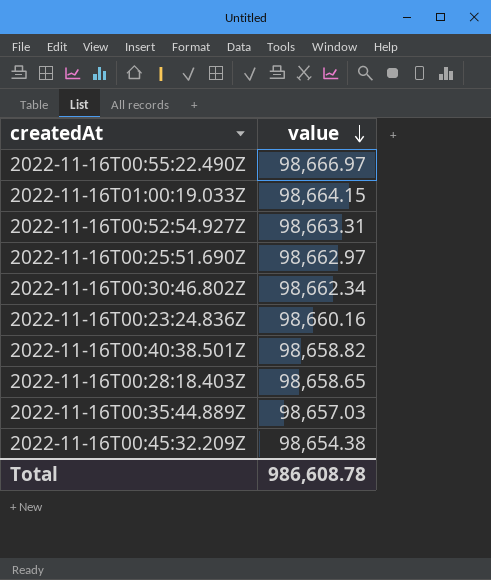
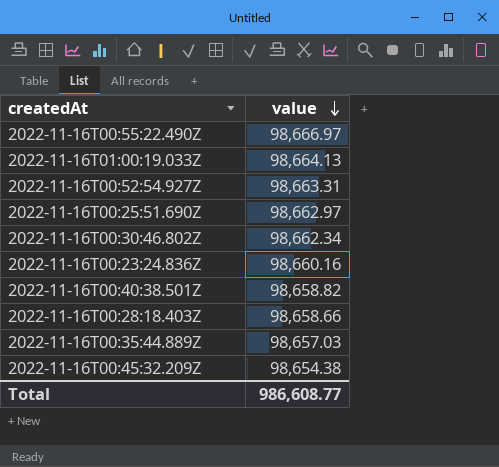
2022-11-16T01:00:19.033Z | value: 98,664.15 -> 98,664.13
2022-11-16T00:28:18.403Z | value: 98,658.65 -> 98,658.66
Total | value: 986,608.78 -> 986,608.77

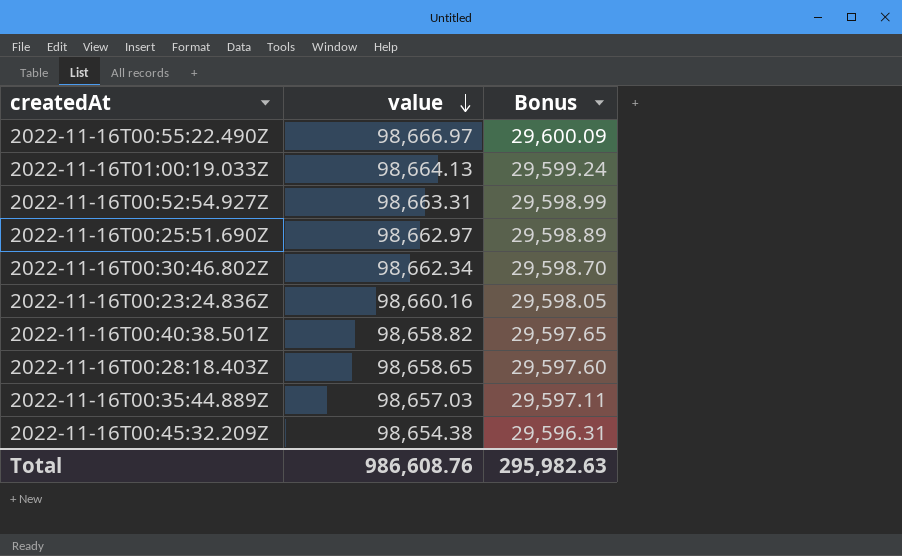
column Bonus | formula: none -> [value] * 0.3
2022-11-16T00:28:18.403Z | value: 98,658.66 -> 98,658.65
Total | value: 986,608.77 -> 986,608.76

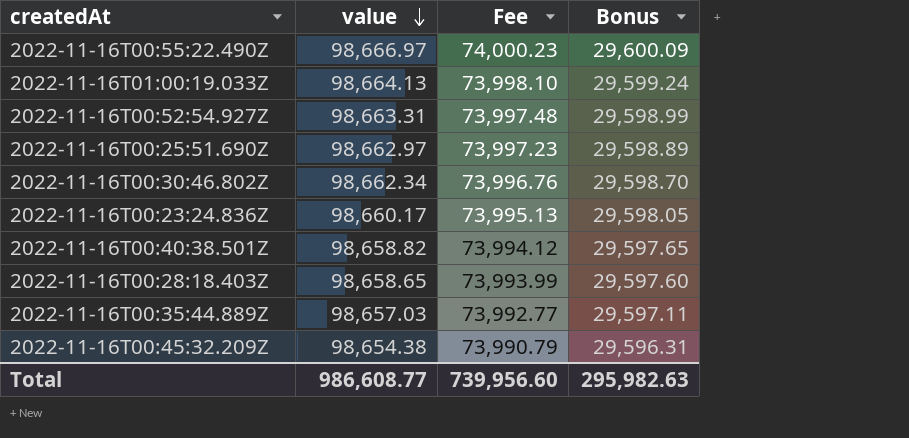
column Fee | formula: none -> [value] * 0.75
2022-11-16T00:23:24.836Z | value: 98,660.16 -> 98,660.17
Total | value: 986,608.76 -> 986,608.77

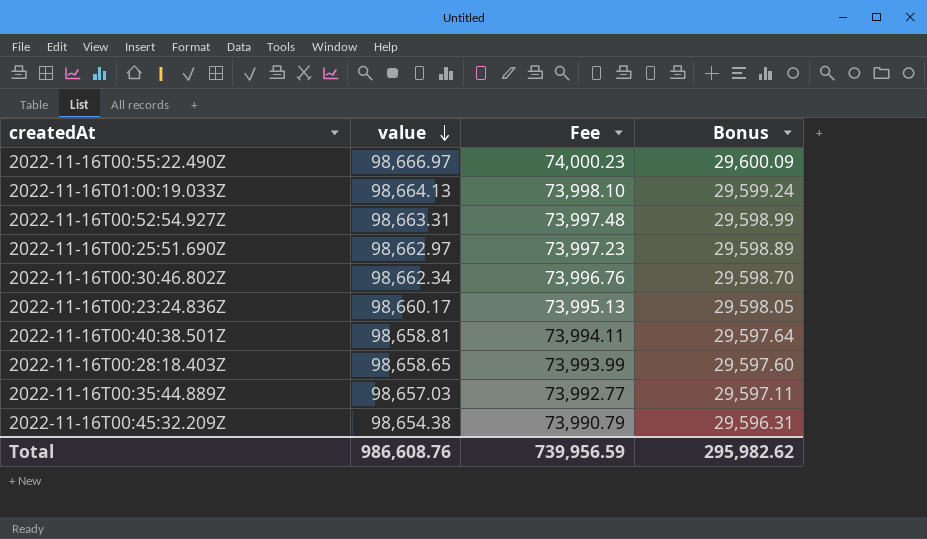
2022-11-16T00:40:38.501Z | value: 98,658.82 -> 98,658.81
2022-11-16T00:40:38.501Z | Fee: 73,994.12 -> 73,994.11
2022-11-16T00:40:38.501Z | Bonus: 29,597.65 -> 29,597.64
Total | value: 986,608.77 -> 986,608.76
Total | Fee: 739,956.60 -> 739,956.59
Total | Bonus: 295,982.63 -> 295,982.62

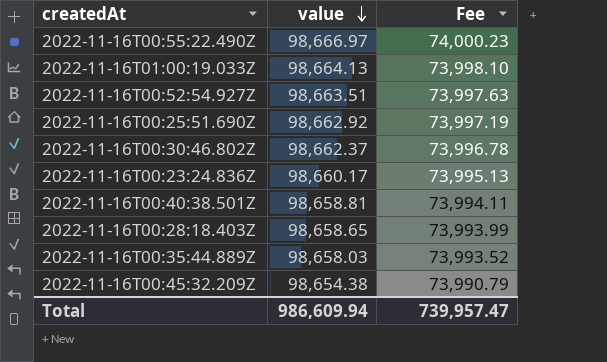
column Bonus | formula: [value] * 0.3 -> none
2022-11-16T00:52:54.927Z | value: 98,663.31 -> 98,663.51
2022-11-16T00:52:54.927Z | Fee: 73,997.48 -> 73,997.63
2022-11-16T00:25:51.690Z | value: 98,662.97 -> 98,662.92
2022-11-16T00:25:51.690Z | Fee: 73,997.23 -> 73,997.19
2022-11-16T00:30:46.802Z | value: 98,662.34 -> 98,662.37
2022-11-16T00:30:46.802Z | Fee: 73,996.76 -> 73,996.78
2022-11-16T00:35:44.889Z | value: 98,657.03 -> 98,658.03
2022-11-16T00:35:44.889Z | Fee: 73,992.77 -> 73,993.52
Total | value: 986,608.76 -> 986,609.94
Total | Fee: 739,956.59 -> 739,957.47

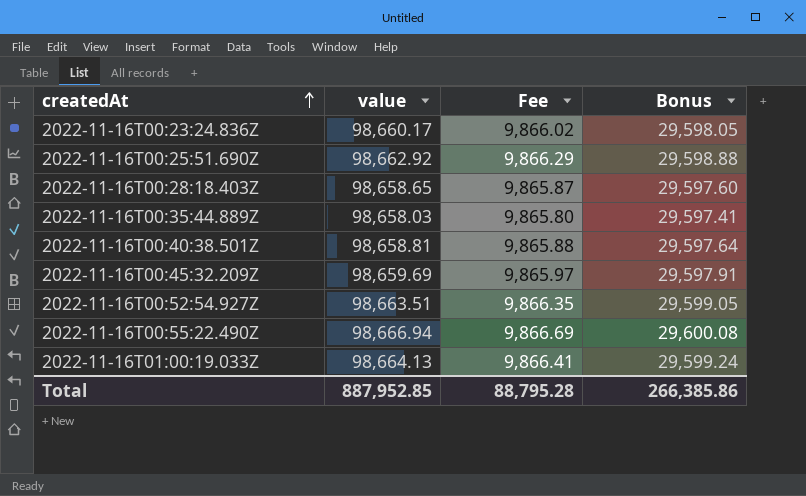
row order: value descending -> createdAt ascending
column Fee | formula: [value] * 0.75 -> [value] * 0.1
column Bonus | formula: none -> [value] * 0.3
row 2022-11-16T00:30:46.802Z: 98,662.37 | 73,996.78 -> none
2022-11-16T00:45:32.209Z | value: 98,654.38 -> 98,659.69
2022-11-16T00:55:22.490Z | value: 98,666.97 -> 98,666.94
Total | value: 986,609.94 -> 887,952.85
Total | Fee: 739,957.47 -> 88,795.28

